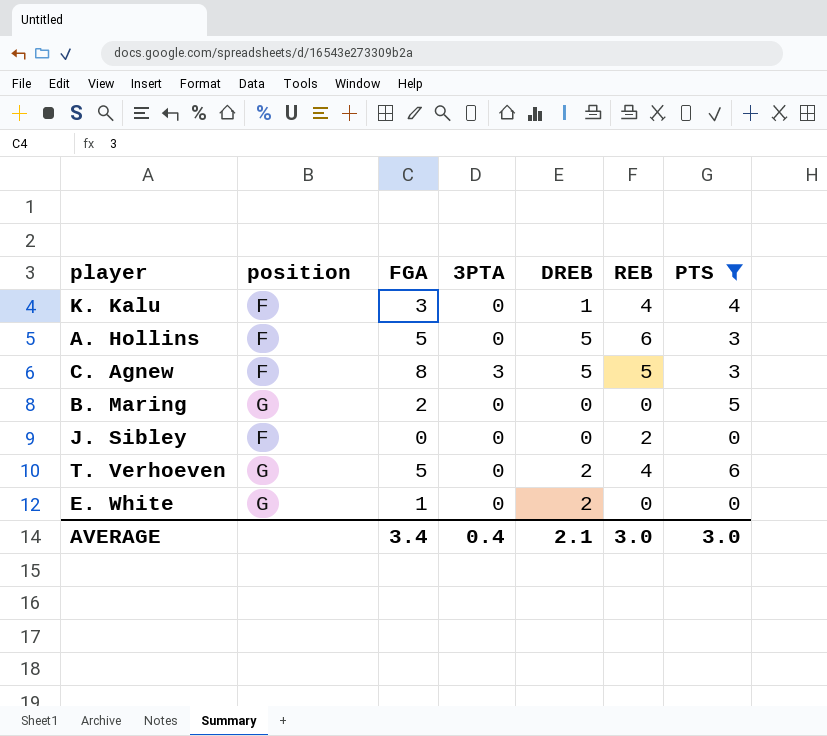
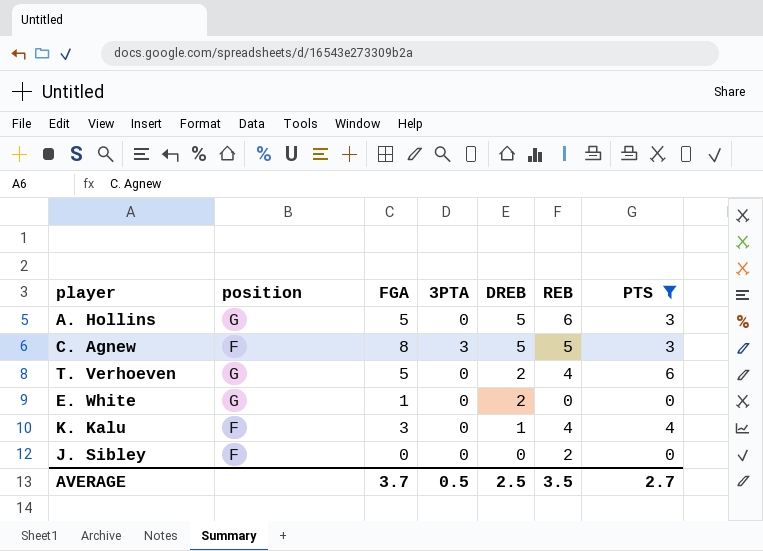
row order: none -> DREB descending
row B. Maring: G | 2 | 0 | 0 | 0 | 5 -> none
A. Hollins | position: F -> G
AVERAGE | FGA: 3.4 -> 3.7
AVERAGE | 3PTA: 0.4 -> 0.5
AVERAGE | DREB: 2.1 -> 2.5
AVERAGE | REB: 3.0 -> 3.5
AVERAGE | PTS: 3.0 -> 2.7

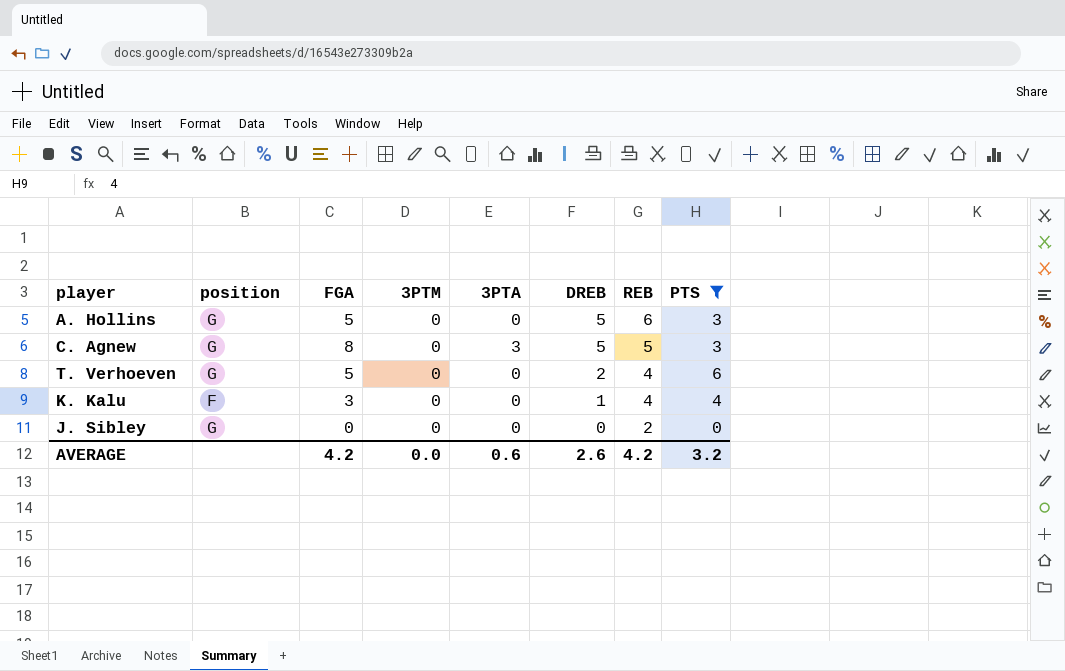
column 3PTM | position: none -> 4
row E. White: G | 1 | 0 | 2 | 0 | 0 -> none
C. Agnew | position: F -> G
J. Sibley | position: F -> G
AVERAGE | FGA: 3.7 -> 4.2
AVERAGE | 3PTA: 0.5 -> 0.6
AVERAGE | DREB: 2.5 -> 2.6
AVERAGE | REB: 3.5 -> 4.2
AVERAGE | PTS: 2.7 -> 3.2

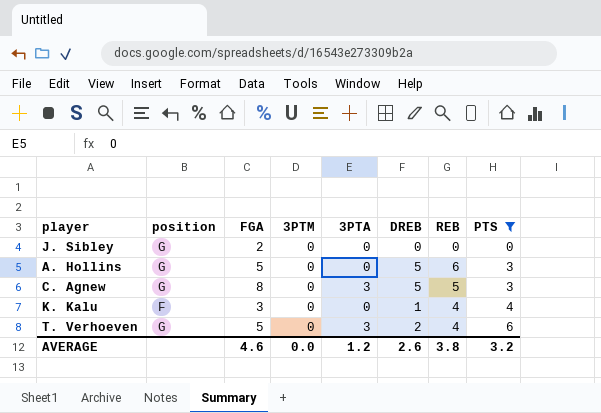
row order: DREB descending -> PTS ascending
J. Sibley | FGA: 0 -> 2
J. Sibley | REB: 2 -> 0
T. Verhoeven | 3PTA: 0 -> 3
AVERAGE | FGA: 4.2 -> 4.6
AVERAGE | 3PTA: 0.6 -> 1.2
AVERAGE | REB: 4.2 -> 3.8

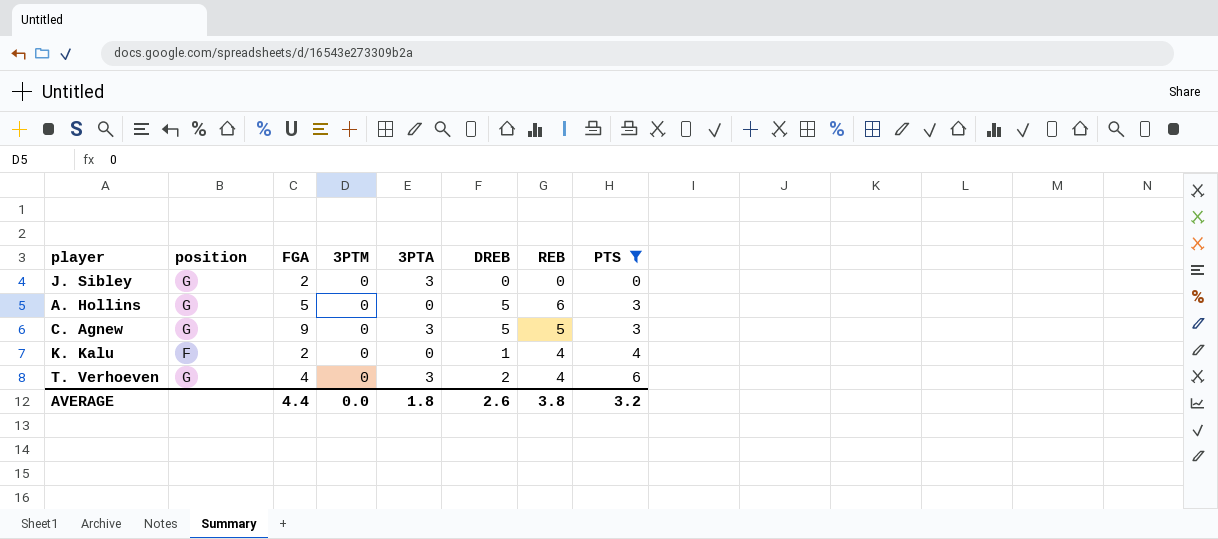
J. Sibley | 3PTA: 0 -> 3
C. Agnew | FGA: 8 -> 9
K. Kalu | FGA: 3 -> 2
T. Verhoeven | FGA: 5 -> 4
AVERAGE | FGA: 4.6 -> 4.4
AVERAGE | 3PTA: 1.2 -> 1.8

